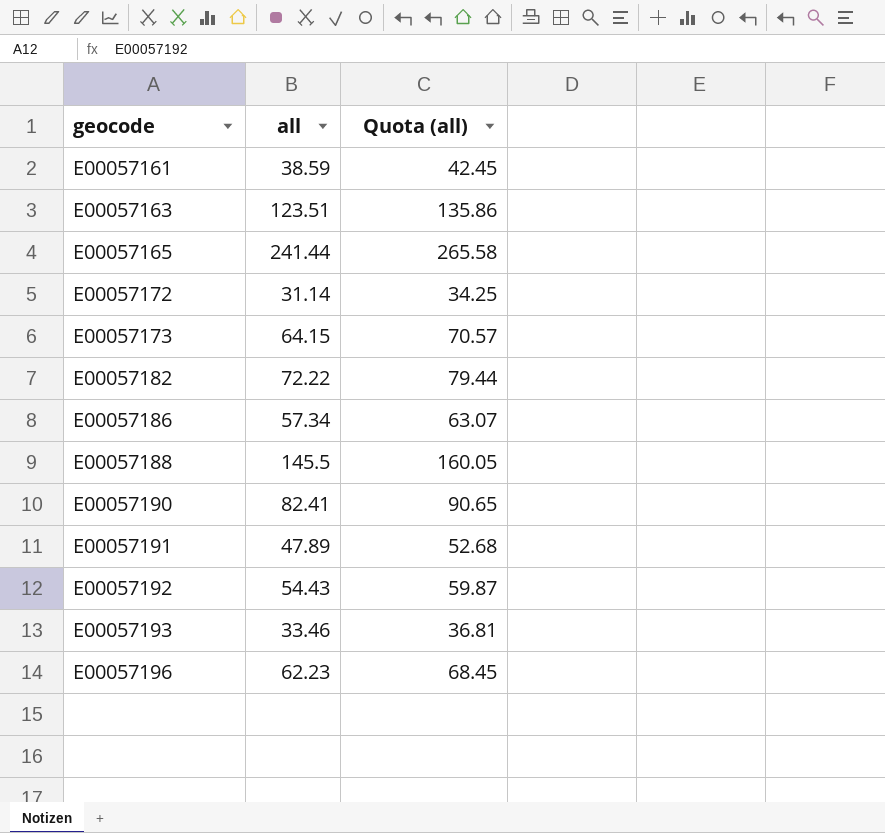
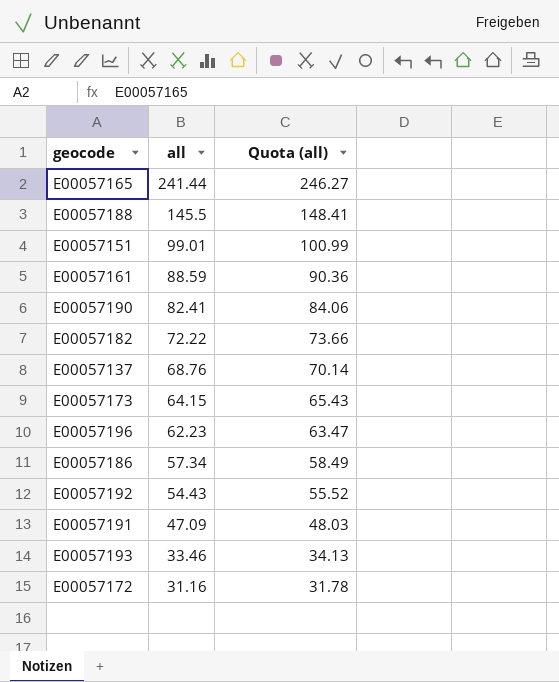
row order: geocode ascending -> all descending
column Quota (all) | formula: [all] * 1.1 -> [all] * 1.02
row E00057163: 123.51 | 135.86 -> none
row E00057151: none -> 99.01 | 100.99
E00057161 | all: 38.59 -> 88.59
row E00057137: none -> 68.76 | 70.14
E00057191 | all: 47.89 -> 47.09
E00057172 | all: 31.14 -> 31.16

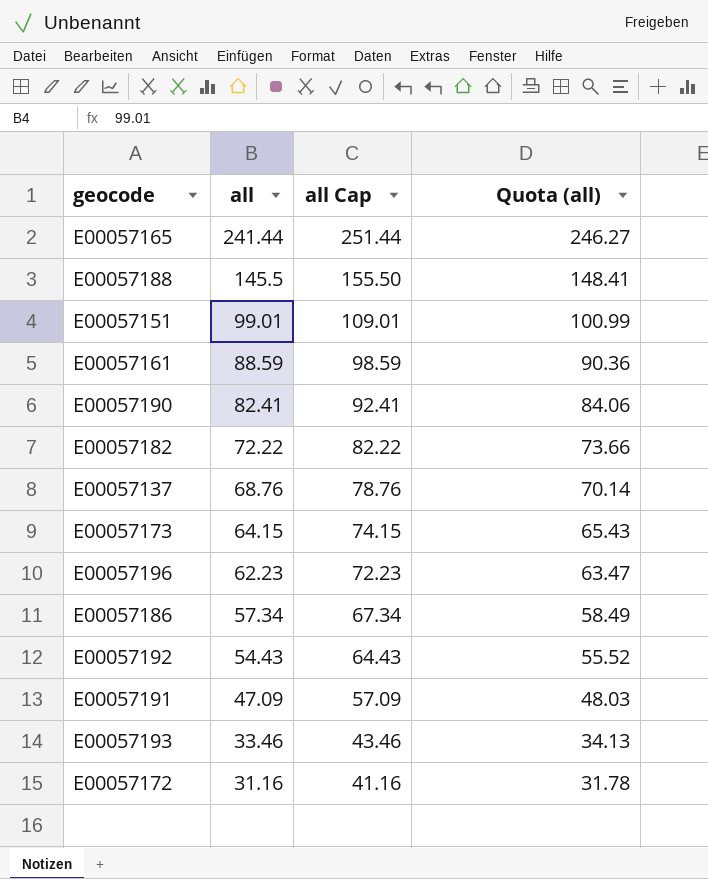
column all Cap | formula: none -> [all] + 10

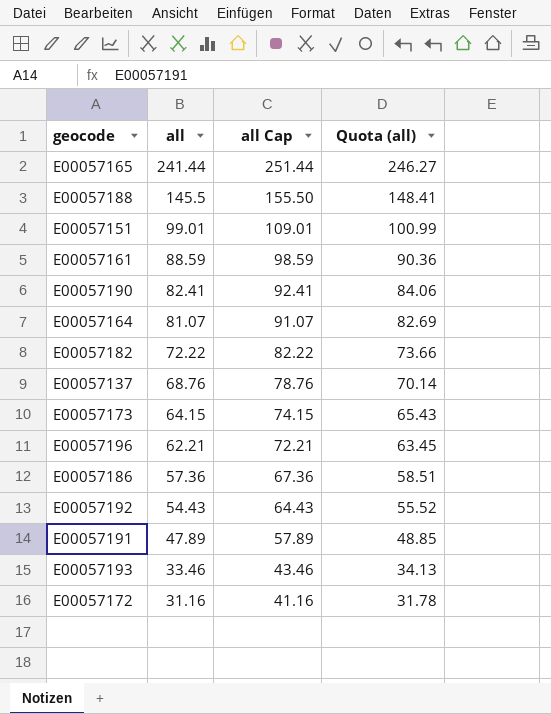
row E00057164: none -> 81.07 | 91.07 | 82.69
E00057196 | all: 62.23 -> 62.21
E00057196 | all Cap: 72.23 -> 72.21
E00057196 | Quota (all): 63.47 -> 63.45
E00057186 | all: 57.34 -> 57.36
E00057186 | all Cap: 67.34 -> 67.36
E00057186 | Quota (all): 58.49 -> 58.51
E00057191 | all: 47.09 -> 47.89
E00057191 | all Cap: 57.09 -> 57.89
E00057191 | Quota (all): 48.03 -> 48.85

